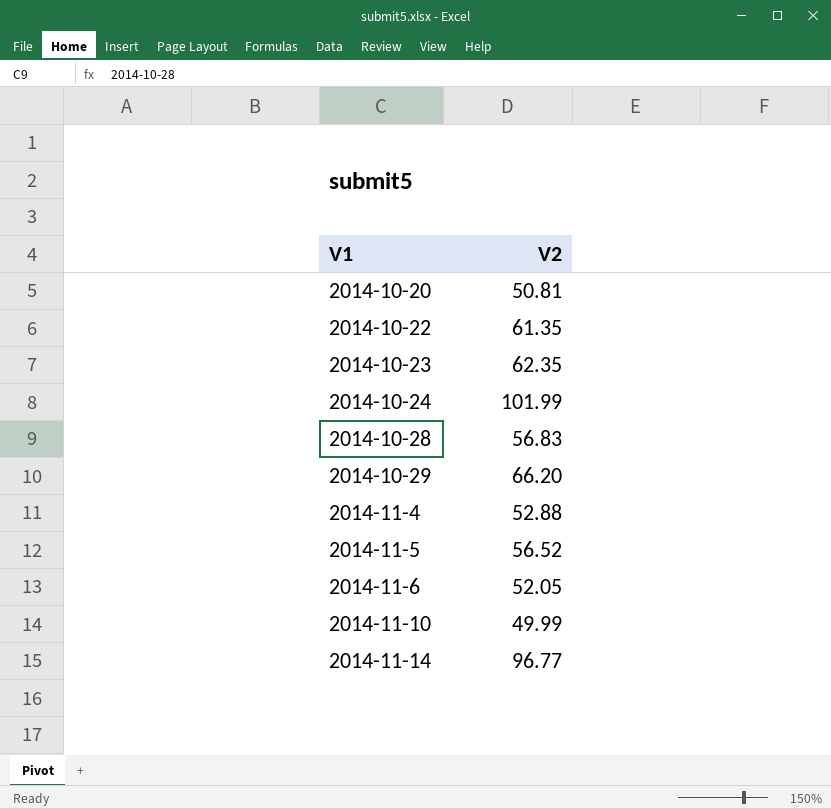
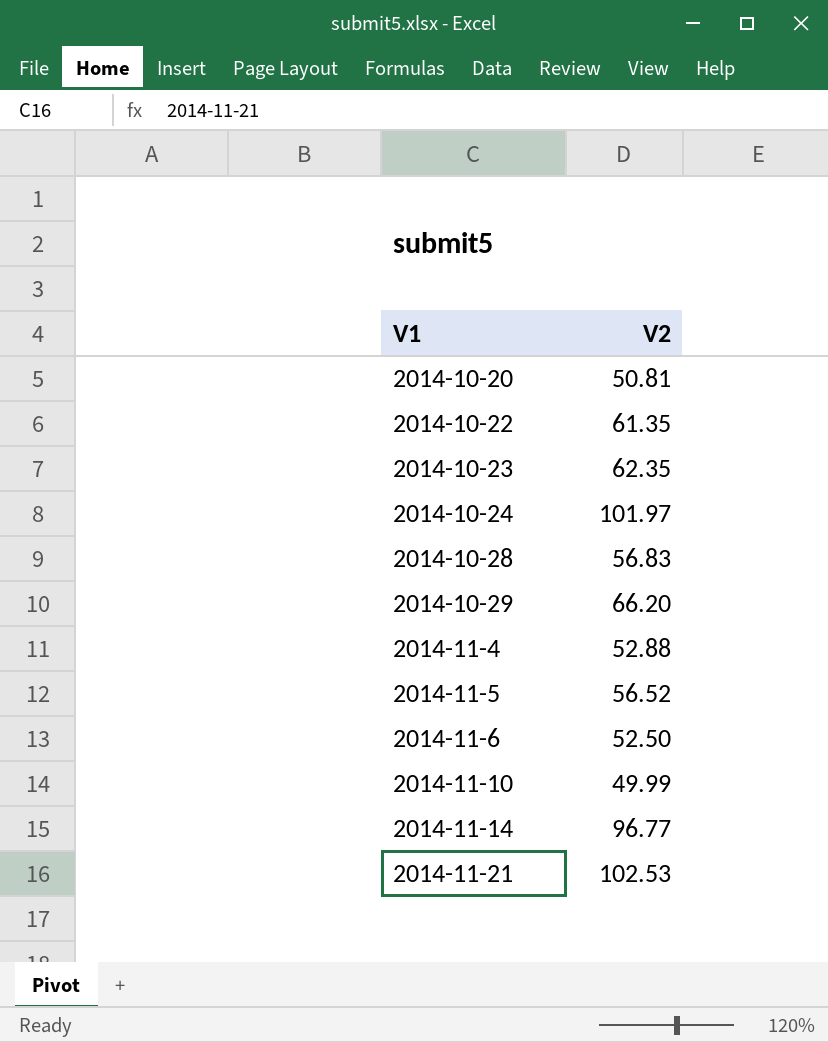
2014-10-24 | V2: 101.99 -> 101.97
2014-11-6 | V2: 52.05 -> 52.50
row 2014-11-21: none -> 102.53

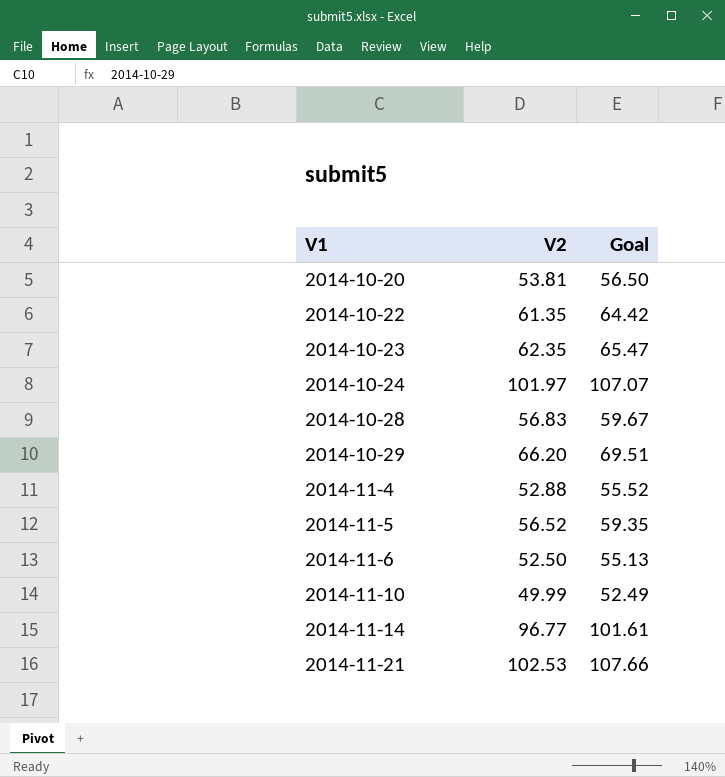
column Goal | formula: none -> [V2] * 1.05
2014-10-20 | V2: 50.81 -> 53.81

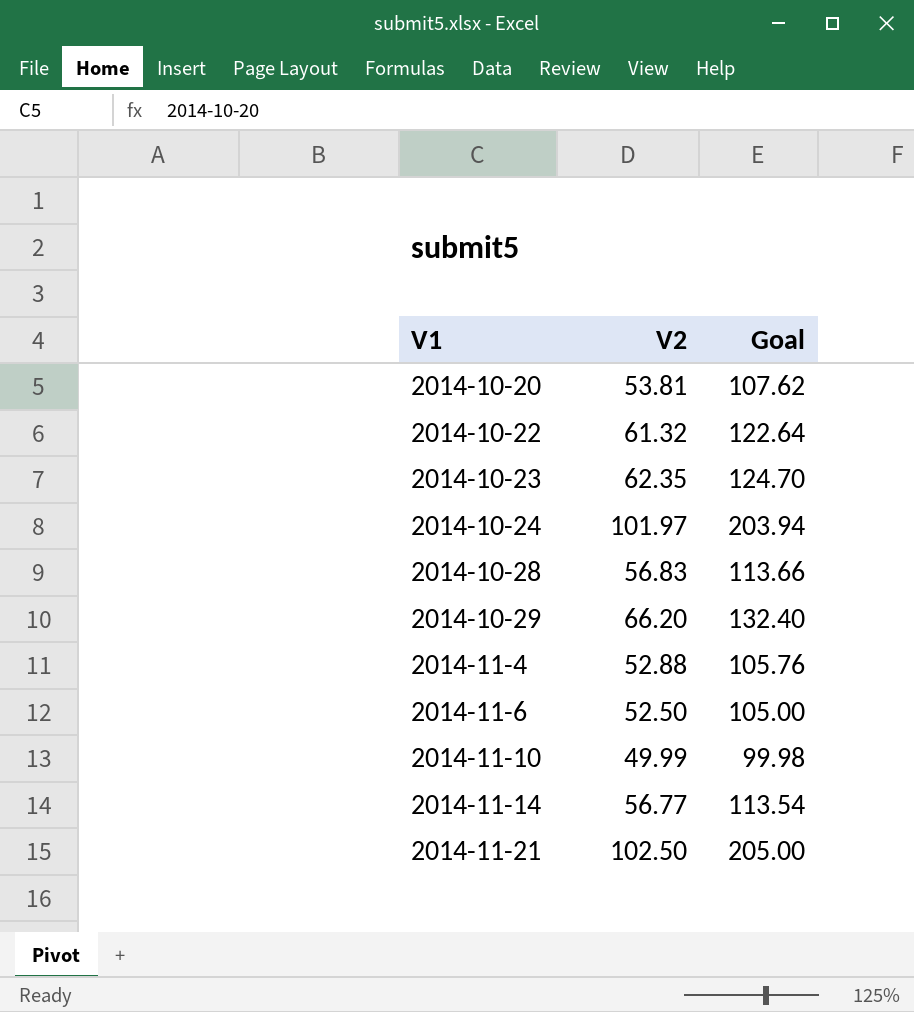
column Goal | formula: [V2] * 1.05 -> [V2] * 2
row 2014-11-5: 56.52 | 59.35 -> none
2014-10-22 | V2: 61.35 -> 61.32
2014-11-14 | V2: 96.77 -> 56.77
2014-11-21 | V2: 102.53 -> 102.50

